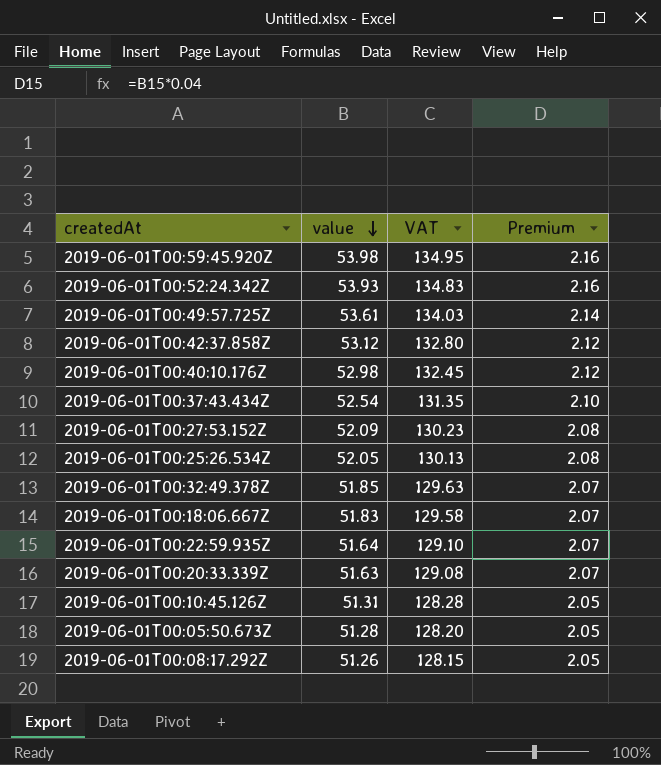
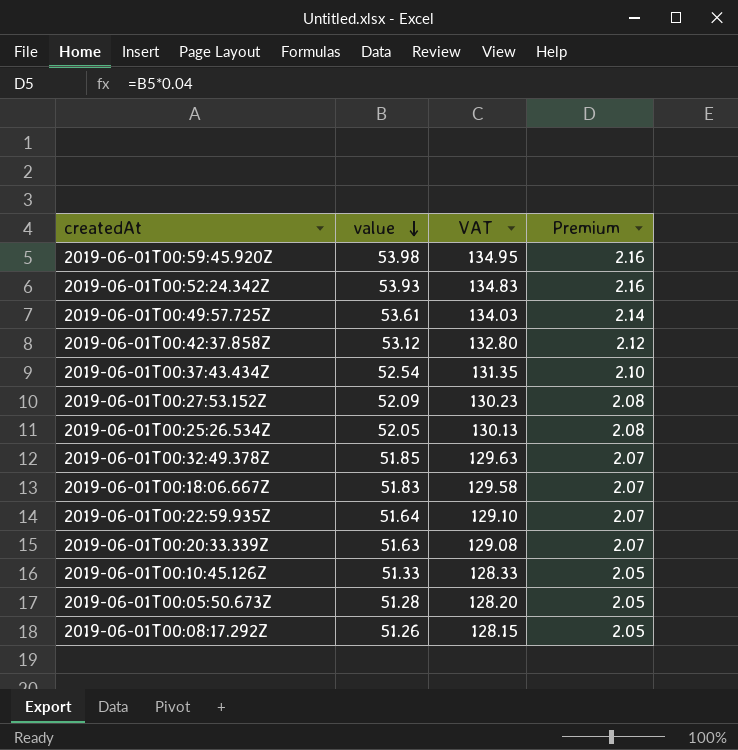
row 2019-06-01T00:40:10.176Z: 52.98 | 132.45 | 2.12 -> none
2019-06-01T00:10:45.126Z | value: 51.31 -> 51.33
2019-06-01T00:10:45.126Z | VAT: 128.28 -> 128.33

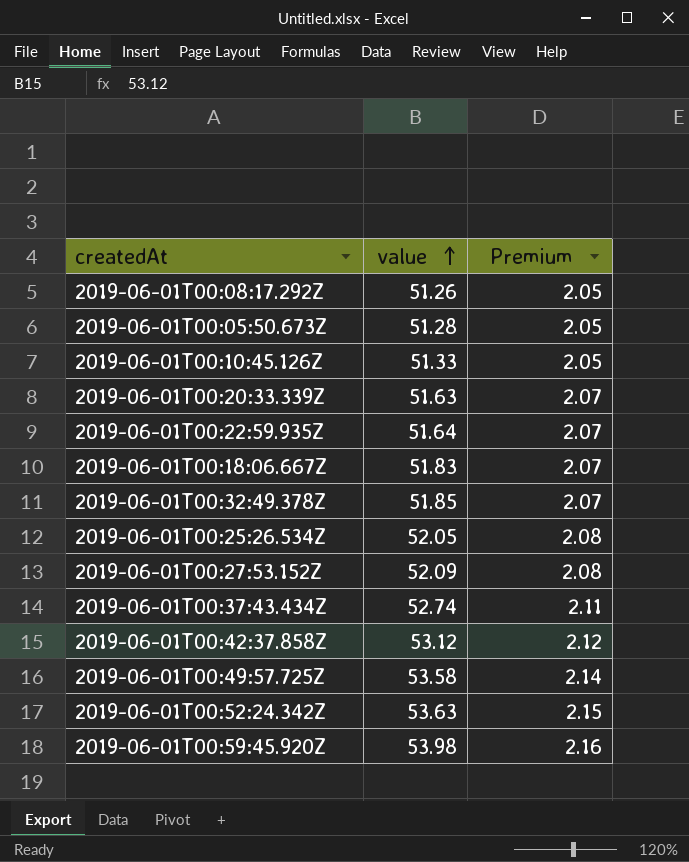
row order: value descending -> value ascending
column VAT | formula: [value] * 2.5 -> none
2019-06-01T00:37:43.434Z | value: 52.54 -> 52.74
2019-06-01T00:37:43.434Z | Premium: 2.10 -> 2.11
2019-06-01T00:49:57.725Z | value: 53.61 -> 53.58
2019-06-01T00:52:24.342Z | value: 53.93 -> 53.63
2019-06-01T00:52:24.342Z | Premium: 2.16 -> 2.15

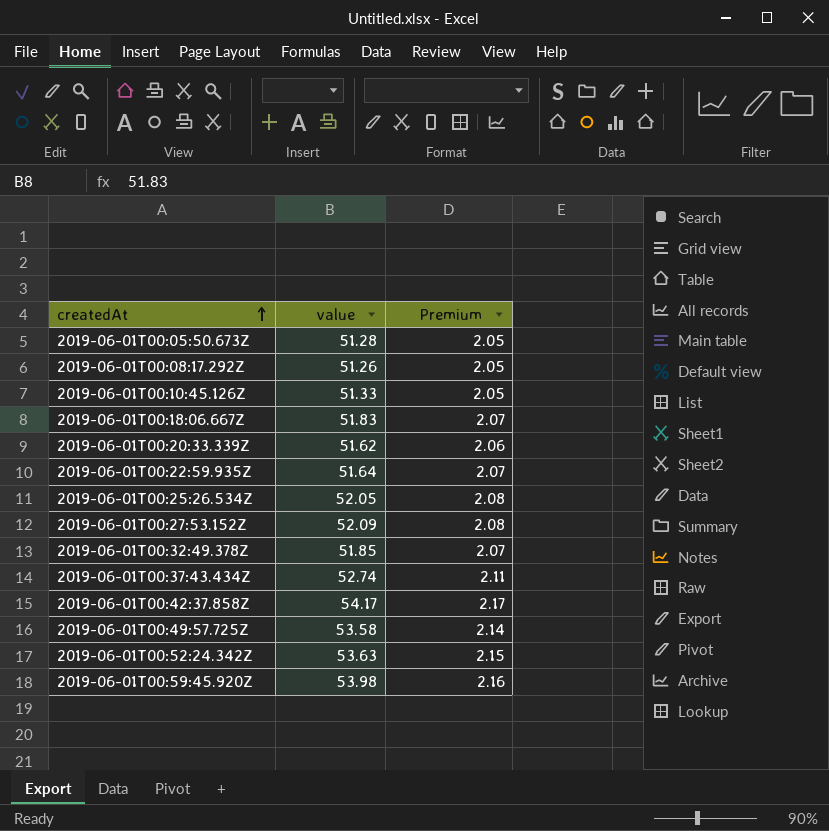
row order: value ascending -> createdAt ascending
2019-06-01T00:20:33.339Z | value: 51.63 -> 51.62
2019-06-01T00:20:33.339Z | Premium: 2.07 -> 2.06
2019-06-01T00:42:37.858Z | value: 53.12 -> 54.17
2019-06-01T00:42:37.858Z | Premium: 2.12 -> 2.17

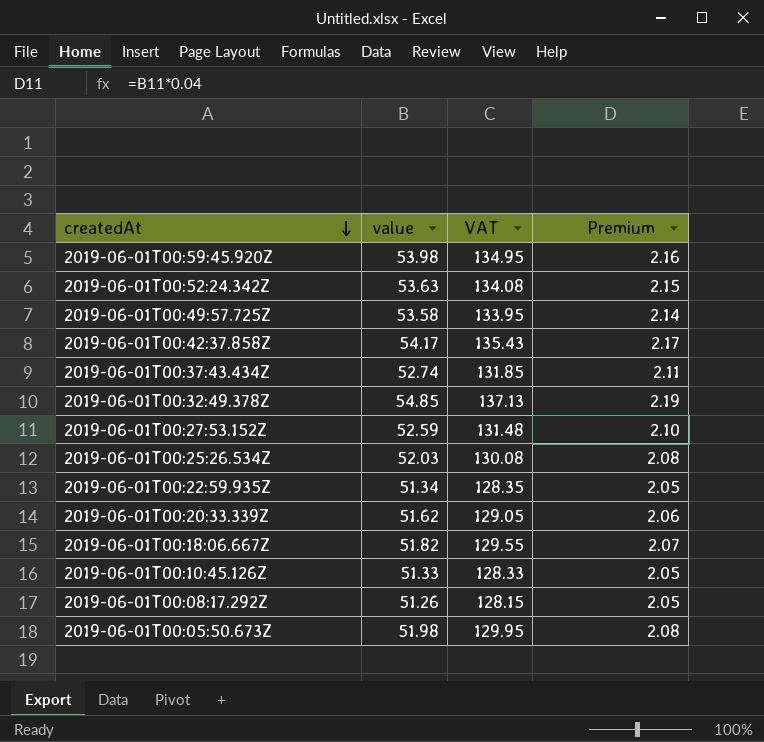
row order: createdAt ascending -> createdAt descending
column VAT | formula: none -> [value] * 2.5
2019-06-01T00:32:49.378Z | value: 51.85 -> 54.85
2019-06-01T00:32:49.378Z | Premium: 2.07 -> 2.19
2019-06-01T00:27:53.152Z | value: 52.09 -> 52.59
2019-06-01T00:27:53.152Z | Premium: 2.08 -> 2.10
2019-06-01T00:25:26.534Z | value: 52.05 -> 52.03
2019-06-01T00:22:59.935Z | value: 51.64 -> 51.34
2019-06-01T00:22:59.935Z | Premium: 2.07 -> 2.05
2019-06-01T00:18:06.667Z | value: 51.83 -> 51.82
2019-06-01T00:05:50.673Z | value: 51.28 -> 51.98
2019-06-01T00:05:50.673Z | Premium: 2.05 -> 2.08

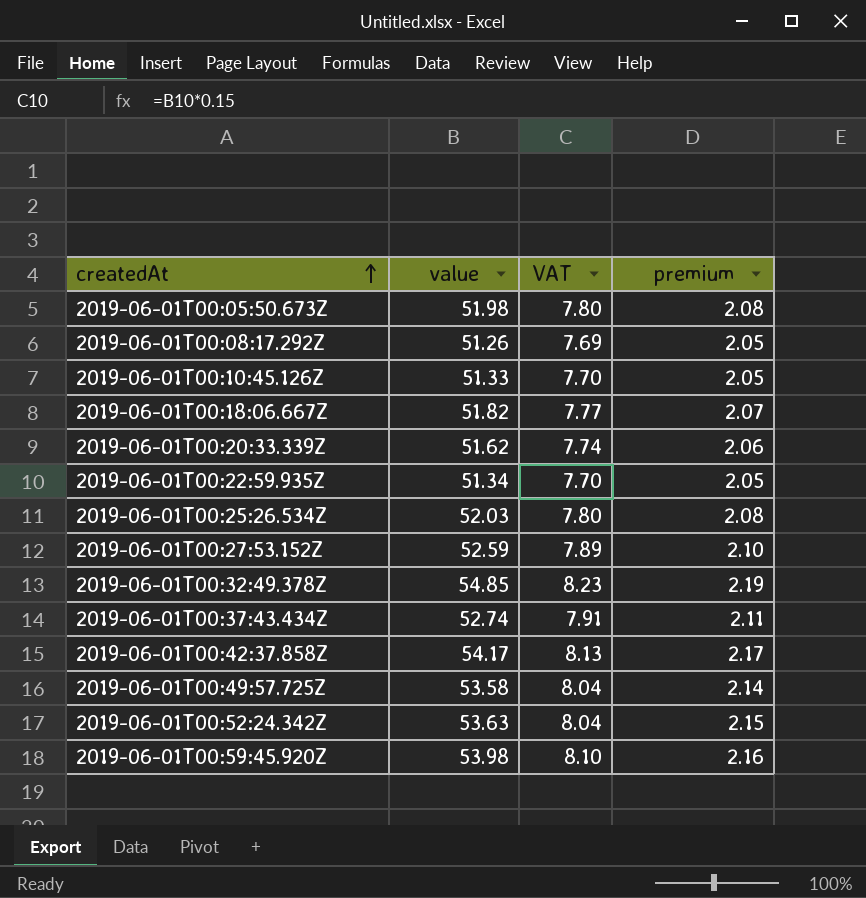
row order: createdAt descending -> createdAt ascending
column VAT | formula: [value] * 2.5 -> [value] * 0.15
column name: Premium -> premium

